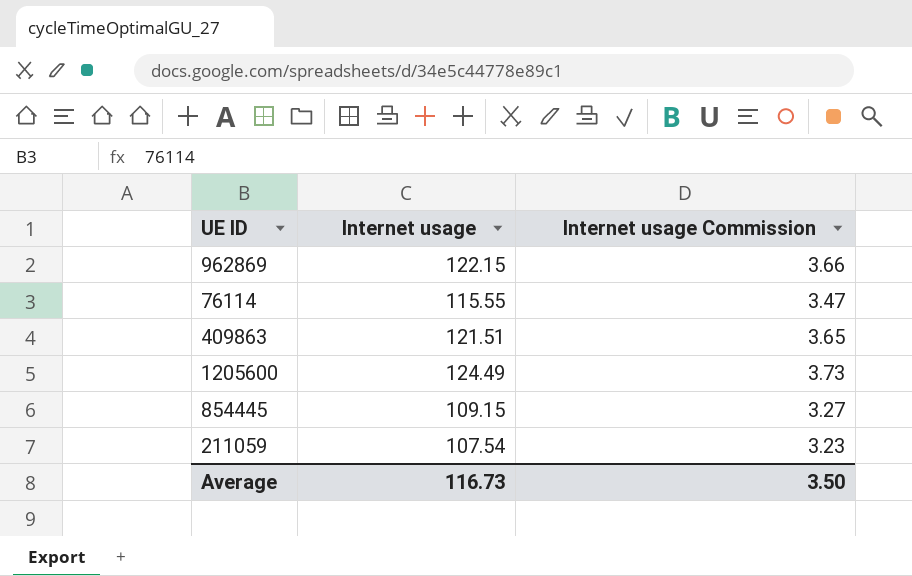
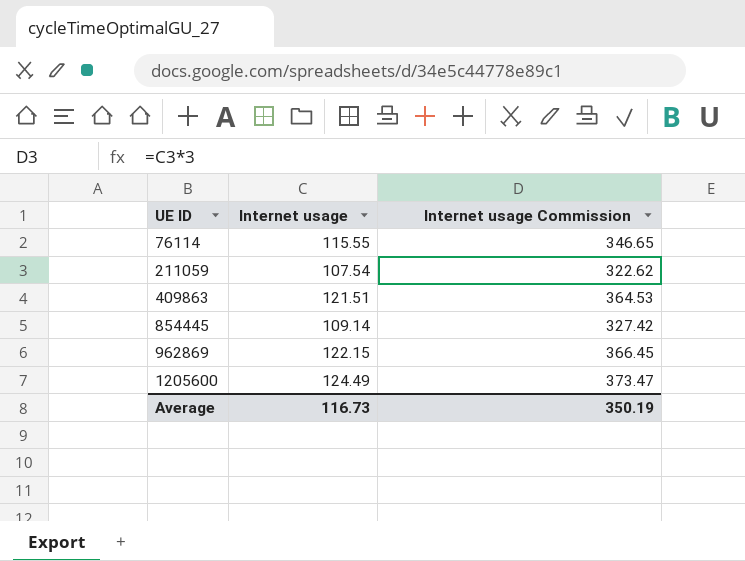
row order: none -> UE ID ascending
column Internet usage Commission | formula: [Internet usage] * 0.03 -> [Internet usage] * 3
854445 | Internet usage: 109.15 -> 109.14
Average | Internet usage Commission: 3.50 -> 350.19

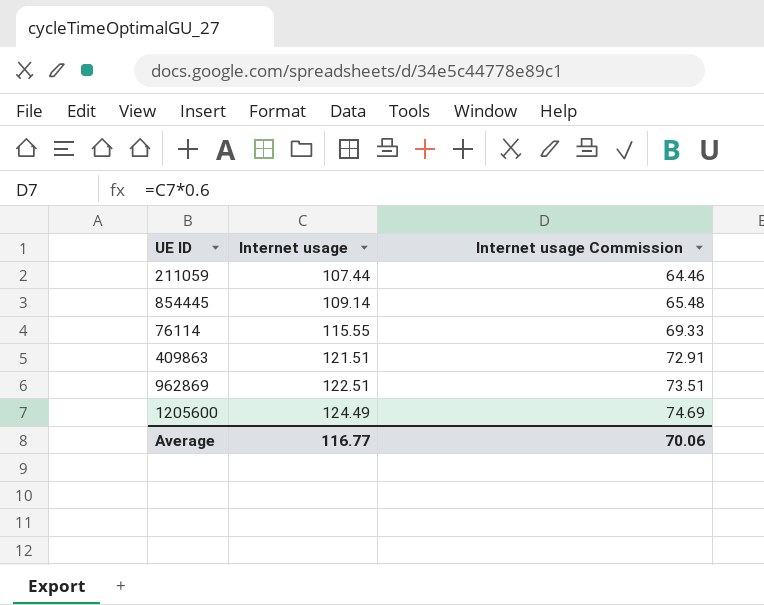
row order: UE ID ascending -> Internet usage ascending
column Internet usage Commission | formula: [Internet usage] * 3 -> [Internet usage] * 0.6
211059 | Internet usage: 107.54 -> 107.44
962869 | Internet usage: 122.15 -> 122.51
Average | Internet usage: 116.73 -> 116.77
Average | Internet usage Commission: 350.19 -> 70.06

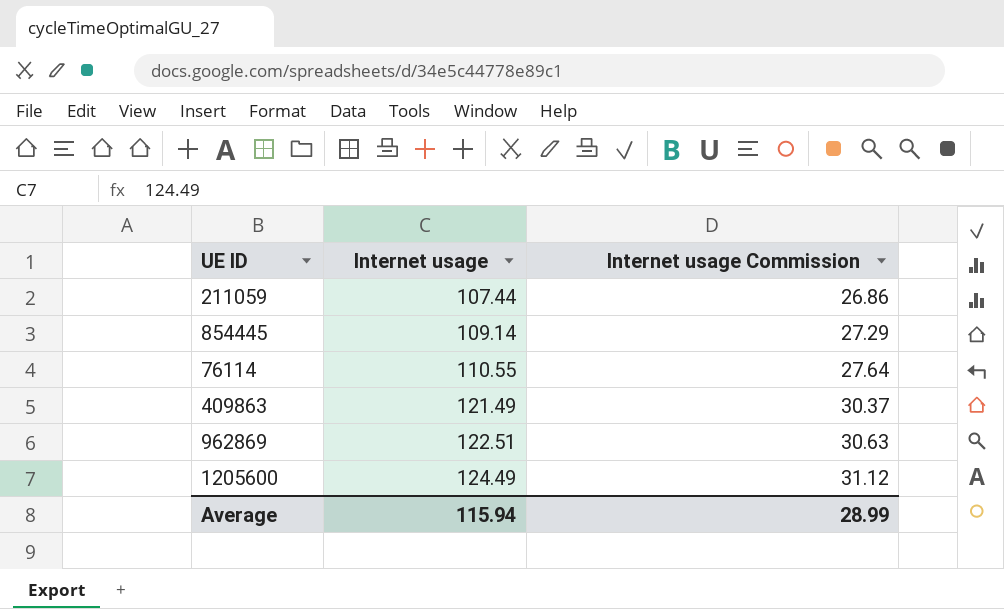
column Internet usage Commission | formula: [Internet usage] * 0.6 -> [Internet usage] * 0.25
76114 | Internet usage: 115.55 -> 110.55
409863 | Internet usage: 121.51 -> 121.49
Average | Internet usage: 116.77 -> 115.94
Average | Internet usage Commission: 70.06 -> 28.99

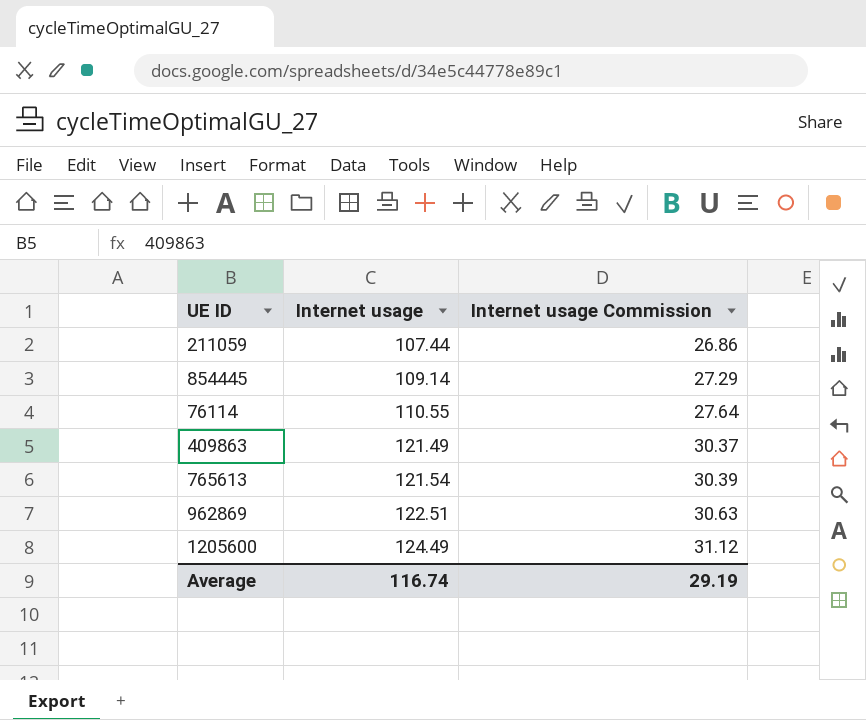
row 765613: none -> 121.54 | 30.39
Average | Internet usage: 115.94 -> 116.74
Average | Internet usage Commission: 28.99 -> 29.19

